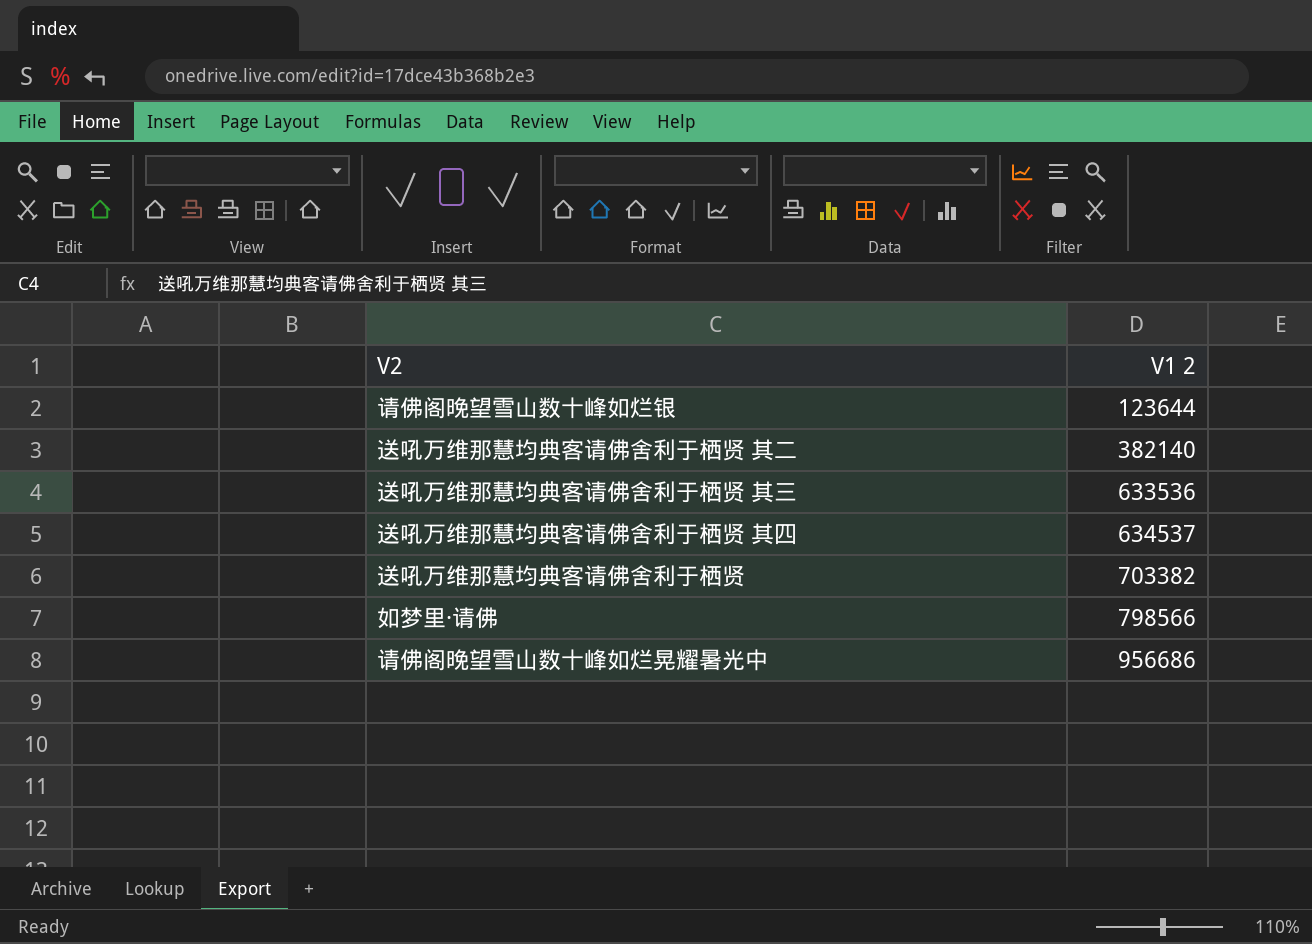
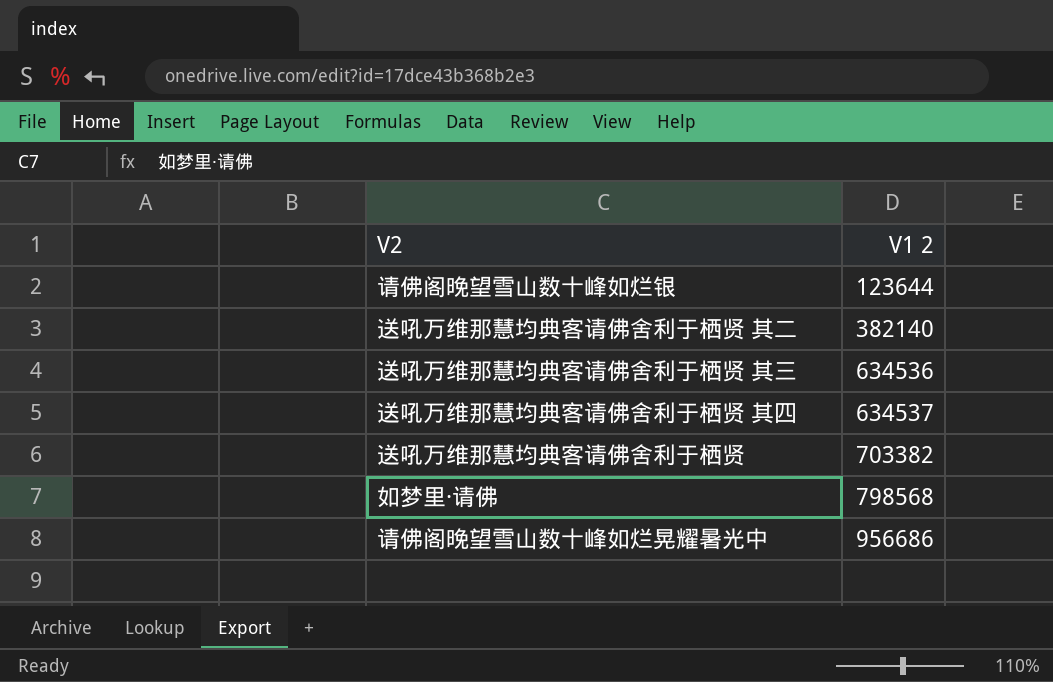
送吼万维那慧均典客请佛舍利于栖贤 其三 | V1 2: 633536 -> 634536
如梦里·请佛 | V1 2: 798566 -> 798568

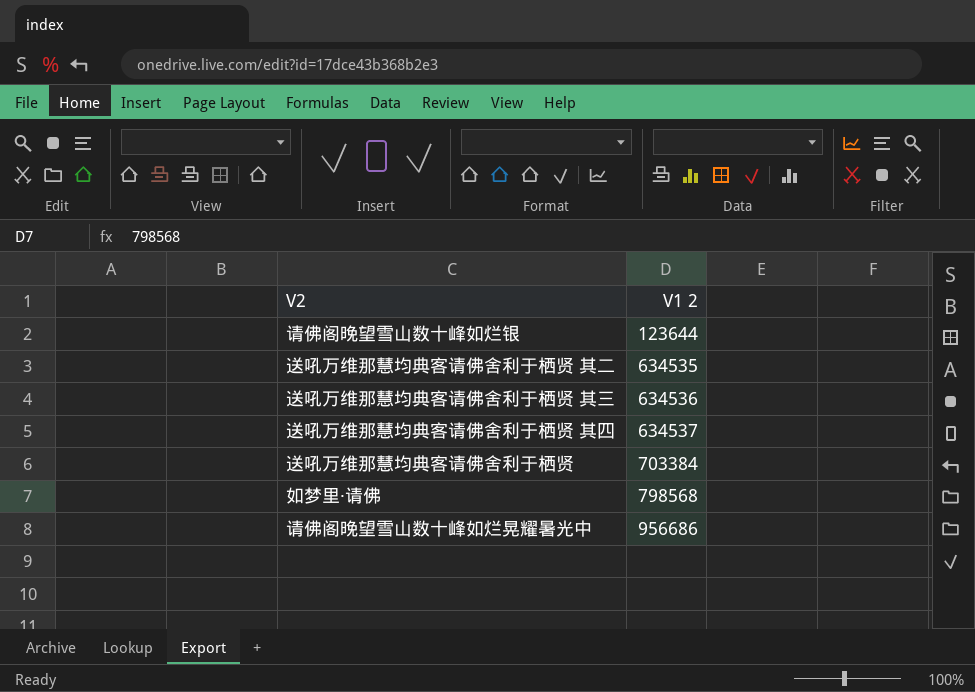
送吼万维那慧均典客请佛舍利于栖贤 其二 | V1 2: 382140 -> 634535
送吼万维那慧均典客请佛舍利于栖贤 | V1 2: 703382 -> 703384

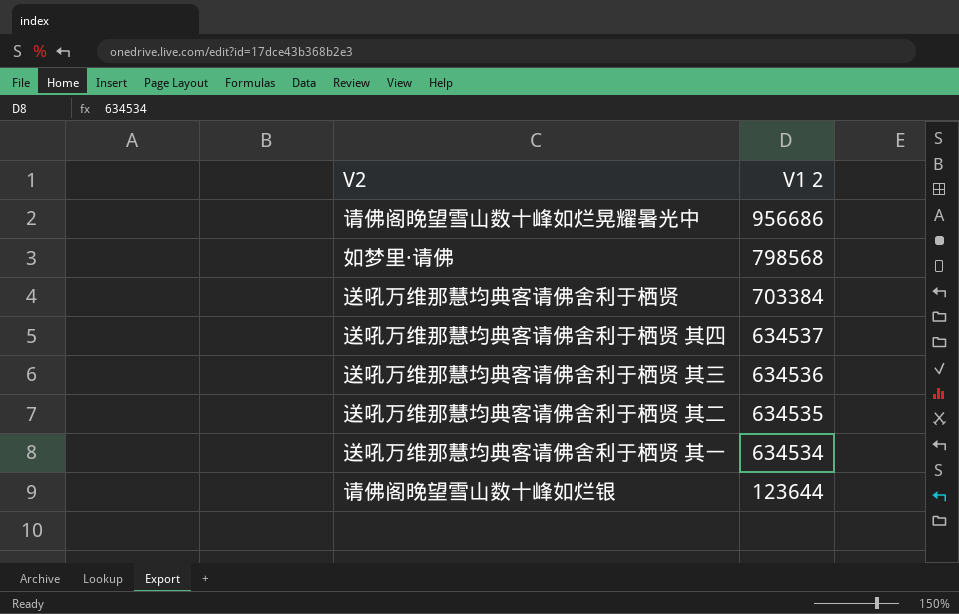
row order: V1 2 ascending -> V1 2 descending
row 送吼万维那慧均典客请佛舍利于栖贤 其一: none -> 634534

